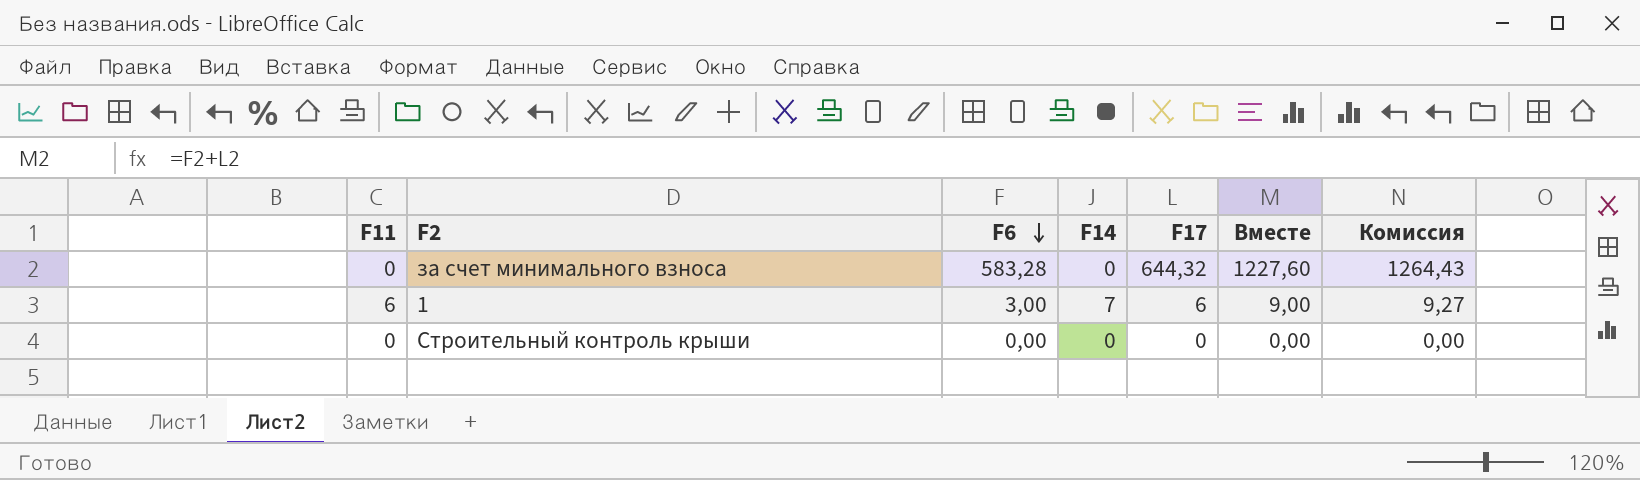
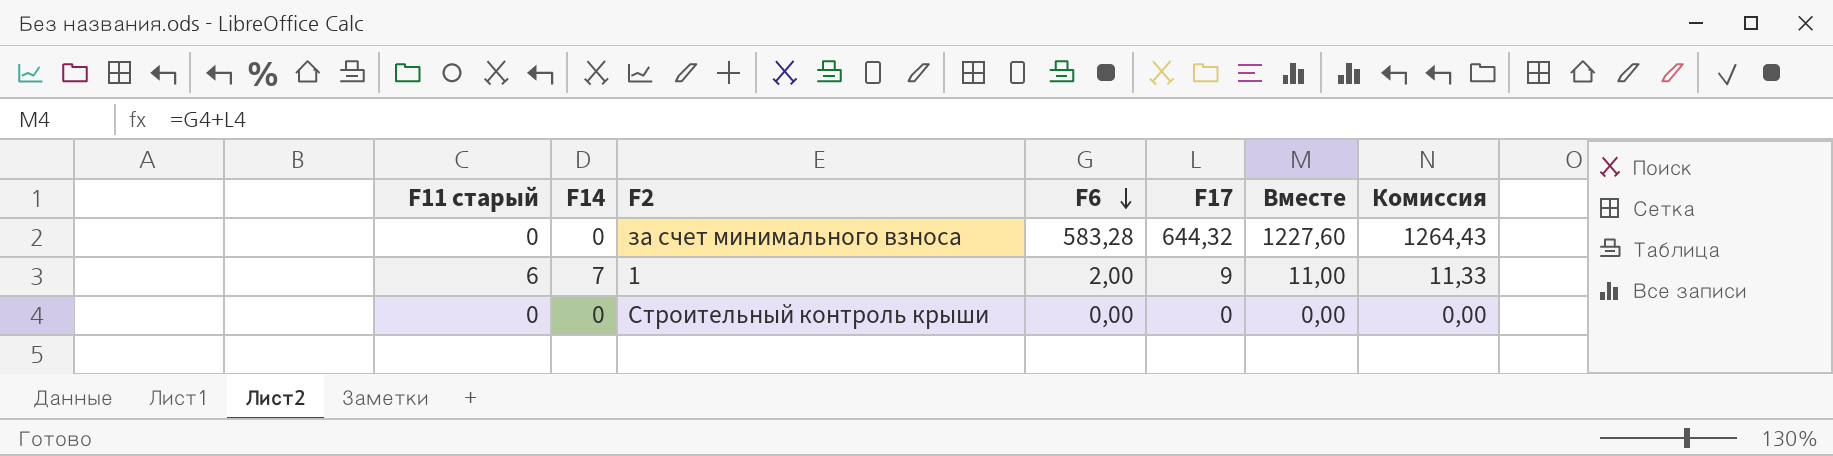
column name: F11 -> F11 старый
column F14 | position: 4 -> 2
1 | F6: 3,00 -> 2,00
1 | F17: 6 -> 9
1 | Вместе: 9,00 -> 11,00
1 | Комиссия: 9,27 -> 11,33

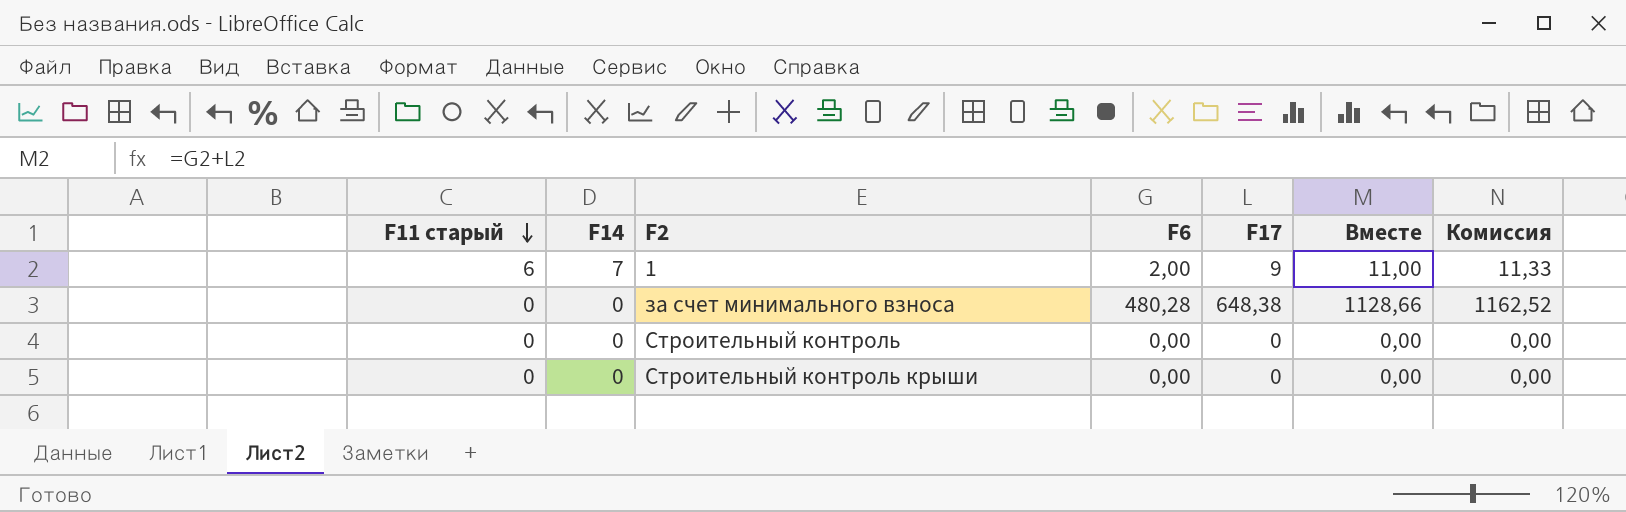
row order: F6 descending -> F11 старый descending
за счет минимального взноса | F6: 583,28 -> 480,28
за счет минимального взноса | F17: 644,32 -> 648,38
за счет минимального взноса | Вместе: 1227,60 -> 1128,66
за счет минимального взноса | Комиссия: 1264,43 -> 1162,52
row Строительный контроль: none -> 0 | 0 | 0,00 | 0 | 0,00 | 0,00

